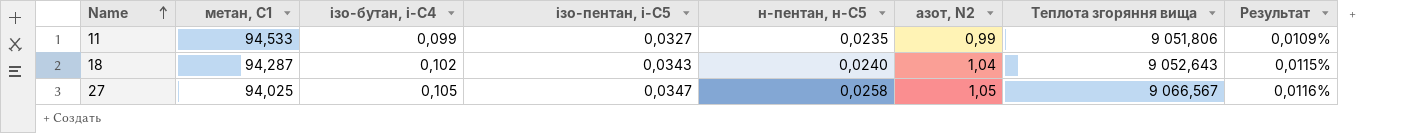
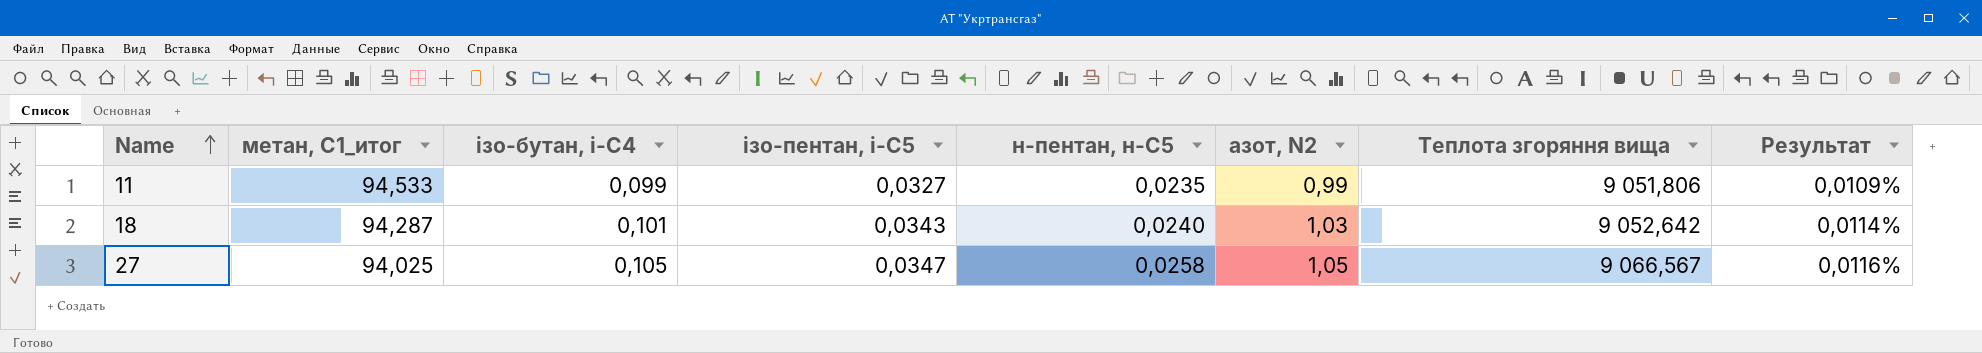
column name: метан, С1 -> метан, С1_итог
18 | ізо-бутан, і-С4: 0,102 -> 0,101
18 | азот, N2: 1,04 -> 1,03
18 | Теплота згоряння вища: 9 052,643 -> 9 052,642
18 | Результат: 0,0115% -> 0,0114%

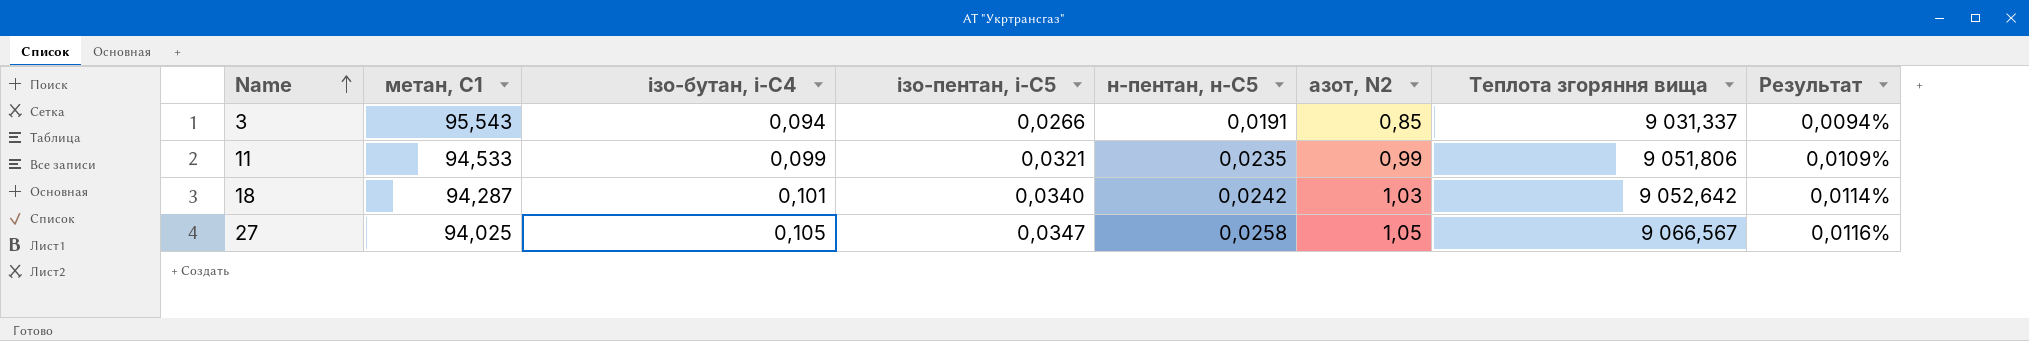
column name: метан, С1_итог -> метан, С1
row 3: none -> 95,543 | 0,094 | 0,0266 | 0,0191 | 0,85 | 9 031,337 | 0,0094%
11 | ізо-пентан, і-С5: 0,0327 -> 0,0321
18 | ізо-пентан, і-С5: 0,0343 -> 0,0340
18 | н-пентан, н-С5: 0,0240 -> 0,0242

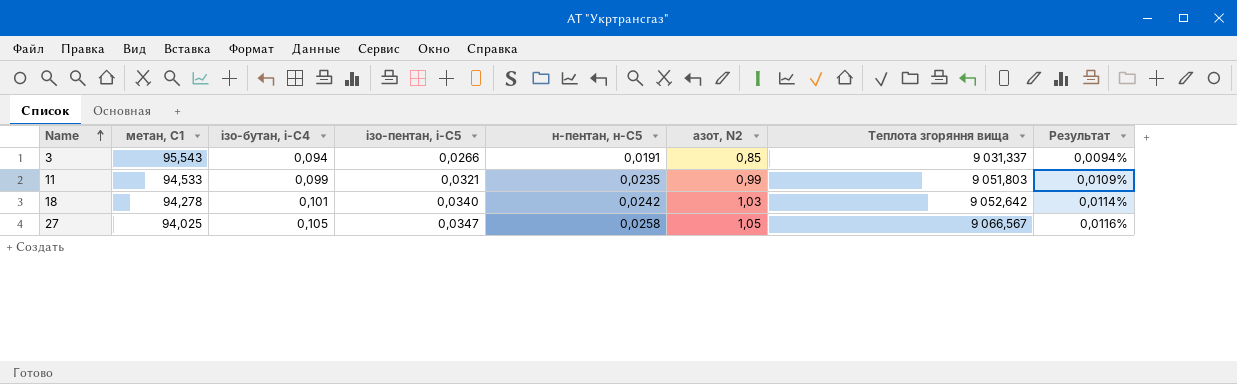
11 | Теплота згоряння вища: 9 051,806 -> 9 051,803
18 | метан, С1: 94,287 -> 94,278

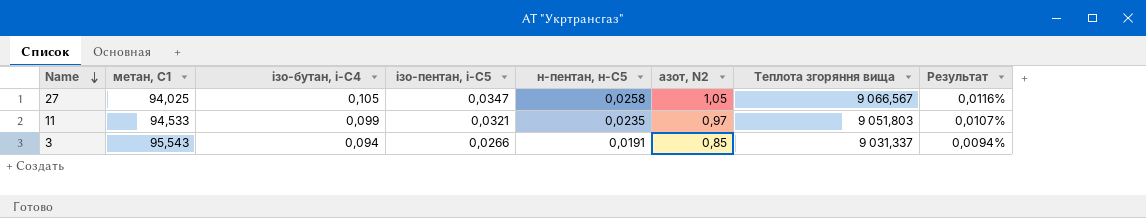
row order: Name ascending -> Name descending
row 18: 94,278 | 0,101 | 0,0340 | 0,0242 | 1,03 | 9 052,642 | 0,0114% -> none
11 | азот, N2: 0,99 -> 0,97
11 | Результат: 0,0109% -> 0,0107%

